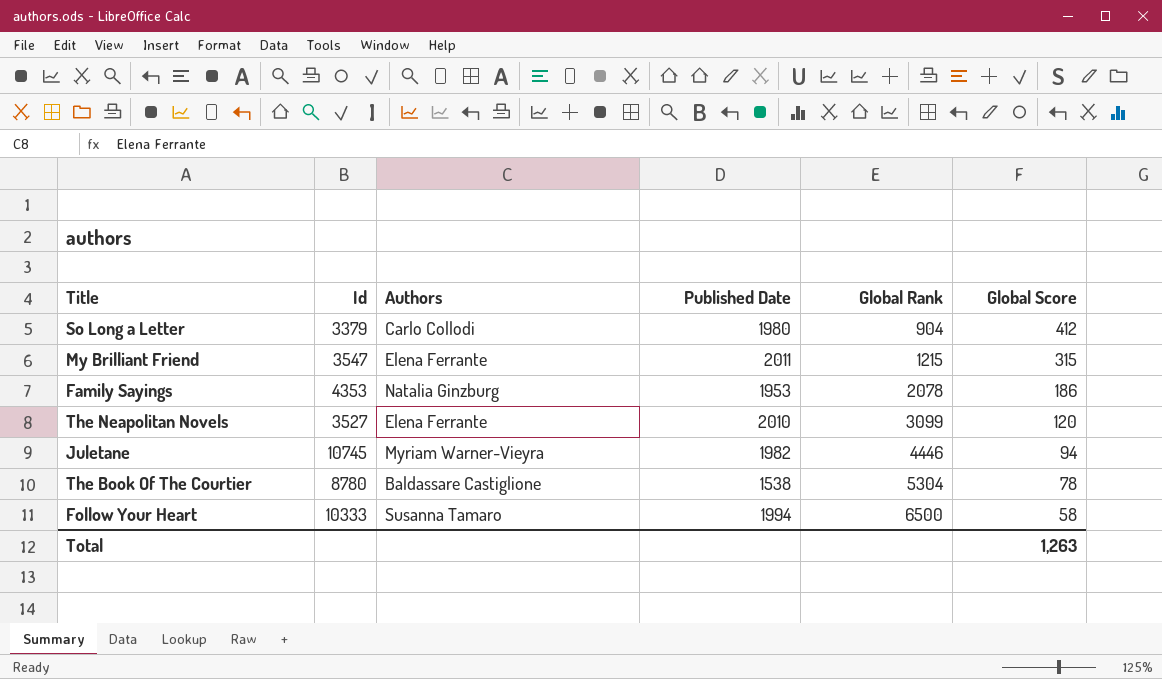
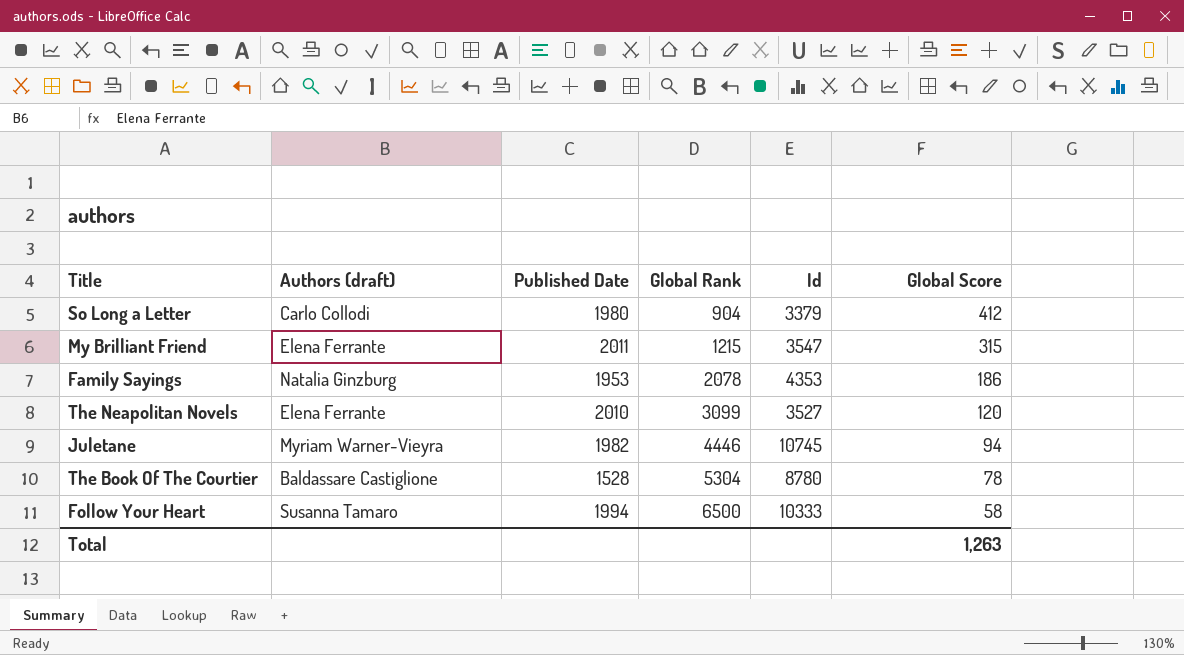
column name: Authors -> Authors (draft)
column Id | position: 2 -> 5
The Book Of The Courtier | Published Date: 1538 -> 1528

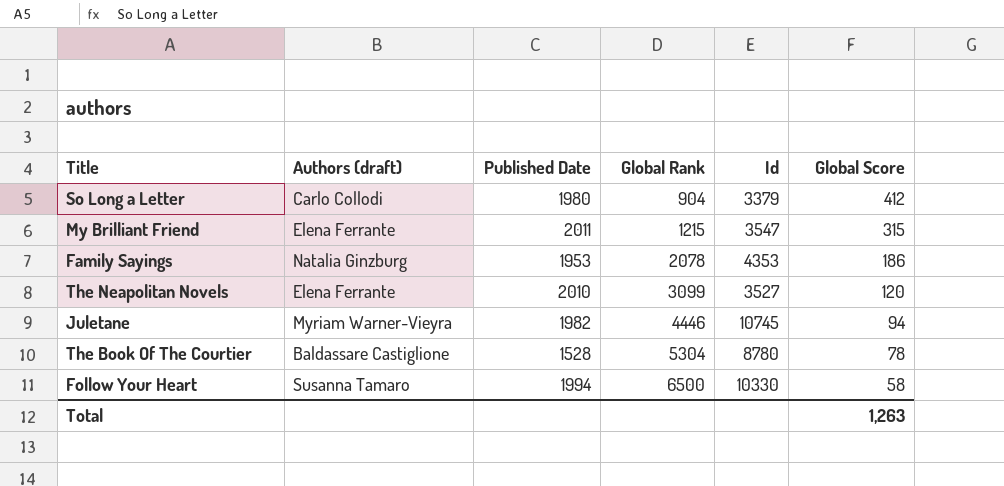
Follow Your Heart | Id: 10333 -> 10330

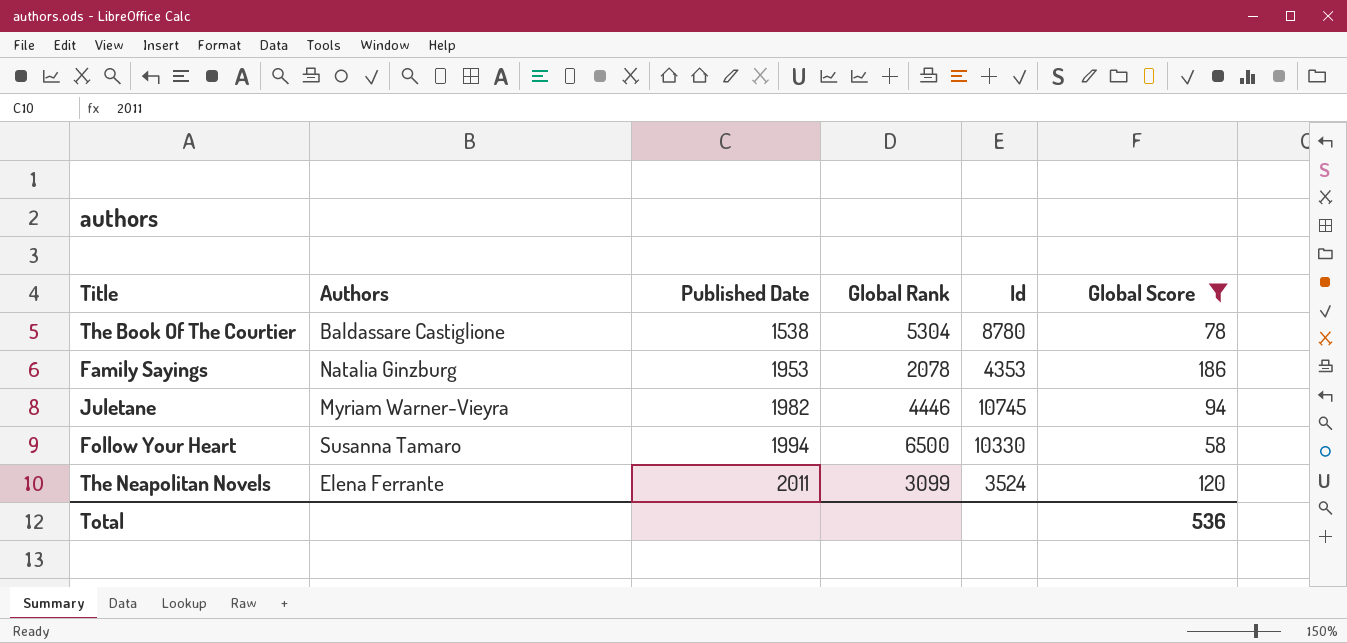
filter: none -> Global Score <= 186
row order: Global Rank ascending -> Published Date ascending
column name: Authors (draft) -> Authors
The Book Of The Courtier | Published Date: 1528 -> 1538
The Neapolitan Novels | Published Date: 2010 -> 2011
The Neapolitan Novels | Id: 3527 -> 3524
Total | Global Score: 1,263 -> 536

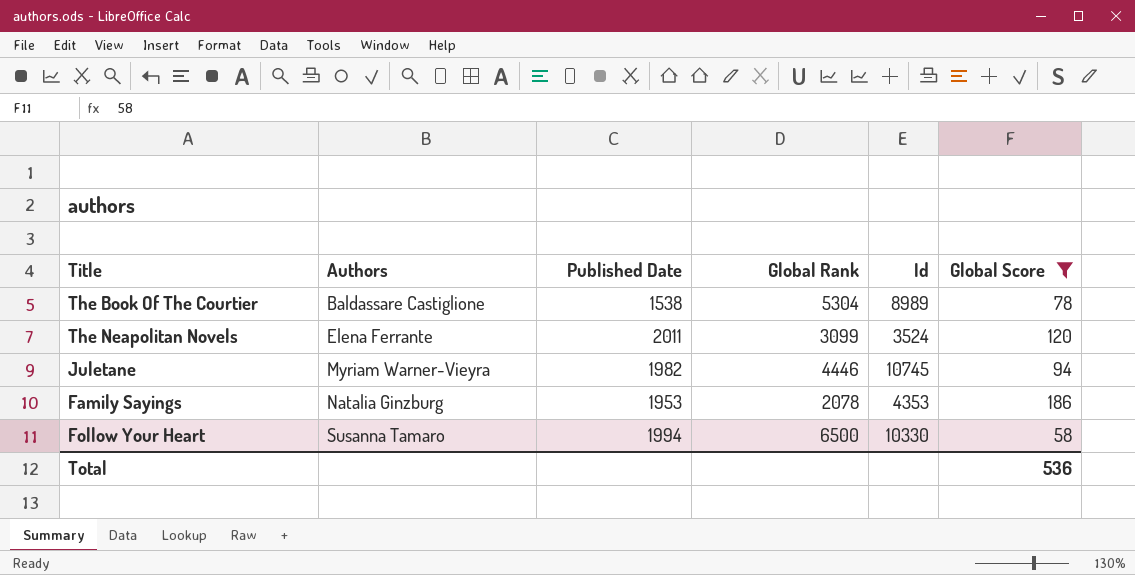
row order: Published Date ascending -> Authors ascending
The Book Of The Courtier | Id: 8780 -> 8989

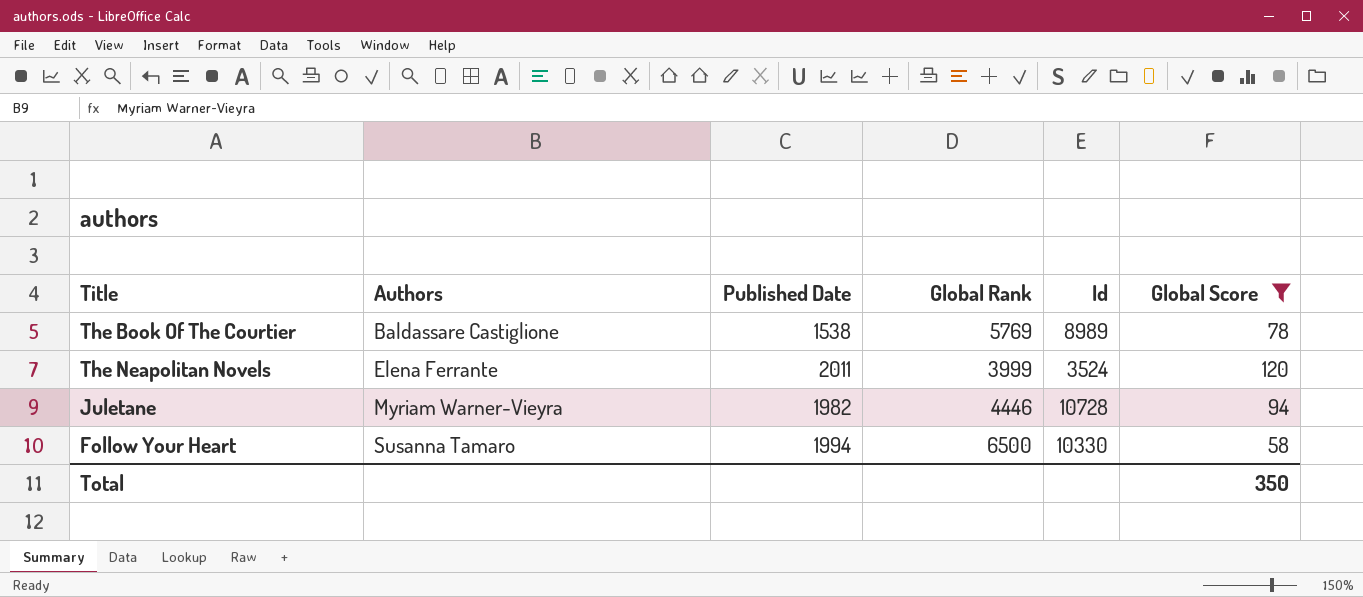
row Family Sayings: Natalia Ginzburg | 1953 | 2078 | 4353 | 186 -> none
The Book Of The Courtier | Global Rank: 5304 -> 5769
The Neapolitan Novels | Global Rank: 3099 -> 3999
Juletane | Id: 10745 -> 10728
Total | Global Score: 536 -> 350

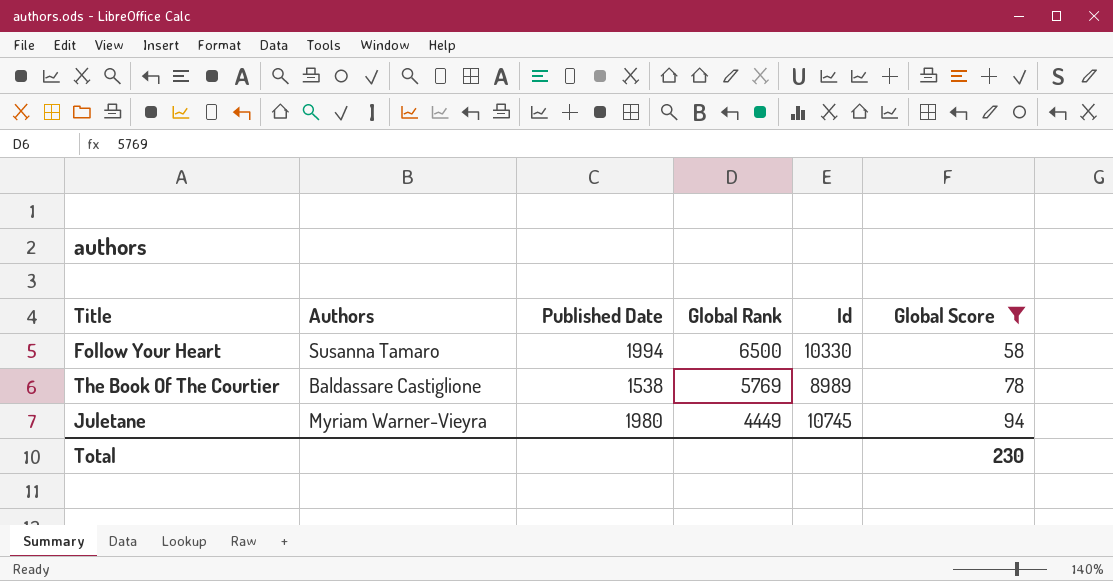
row order: Authors ascending -> Global Rank descending
row The Neapolitan Novels: Elena Ferrante | 2011 | 3999 | 3524 | 120 -> none
Juletane | Published Date: 1982 -> 1980
Juletane | Global Rank: 4446 -> 4449
Juletane | Id: 10728 -> 10745
Total | Global Score: 350 -> 230

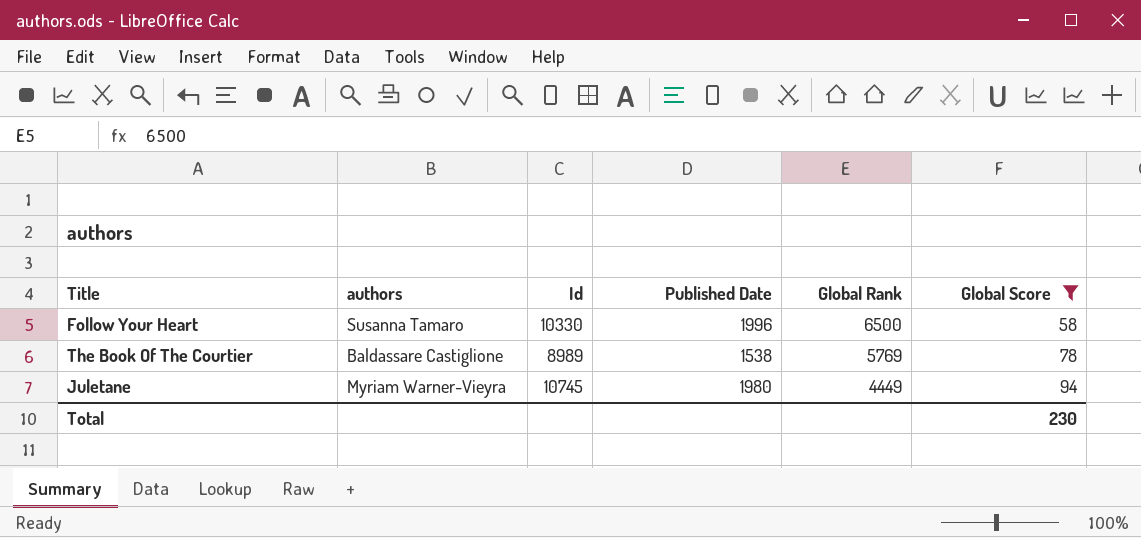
column name: Authors -> authors
column Id | position: 5 -> 3
Follow Your Heart | Published Date: 1994 -> 1996

